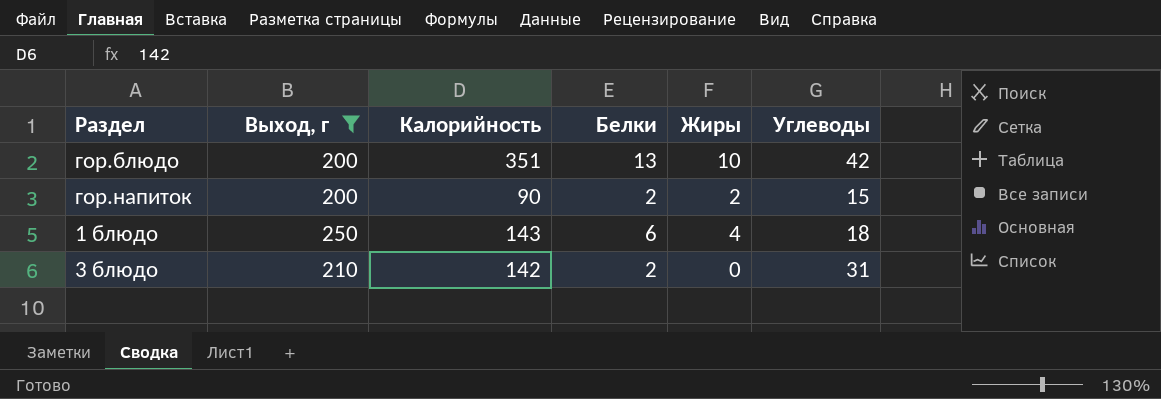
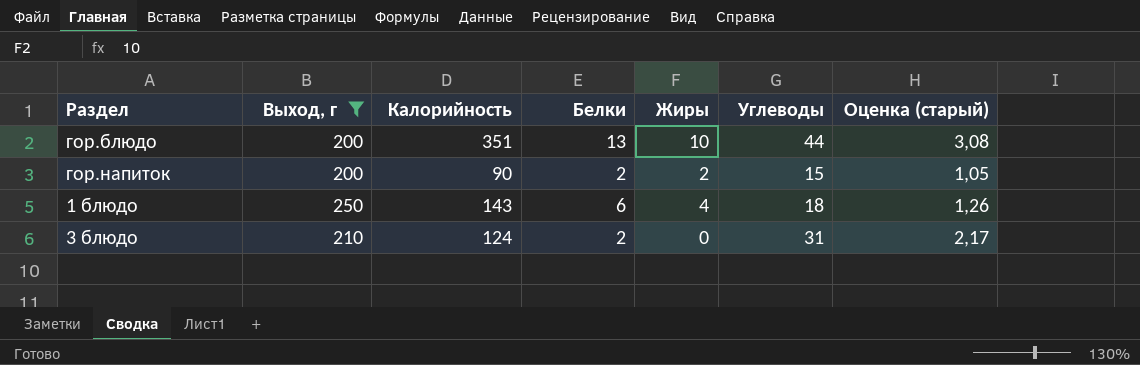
column Оценка (старый) | formula: none -> [Углеводы] * 0,07
гор.блюдо | Углеводы: 42 -> 44
3 блюдо | Калорийность: 142 -> 124

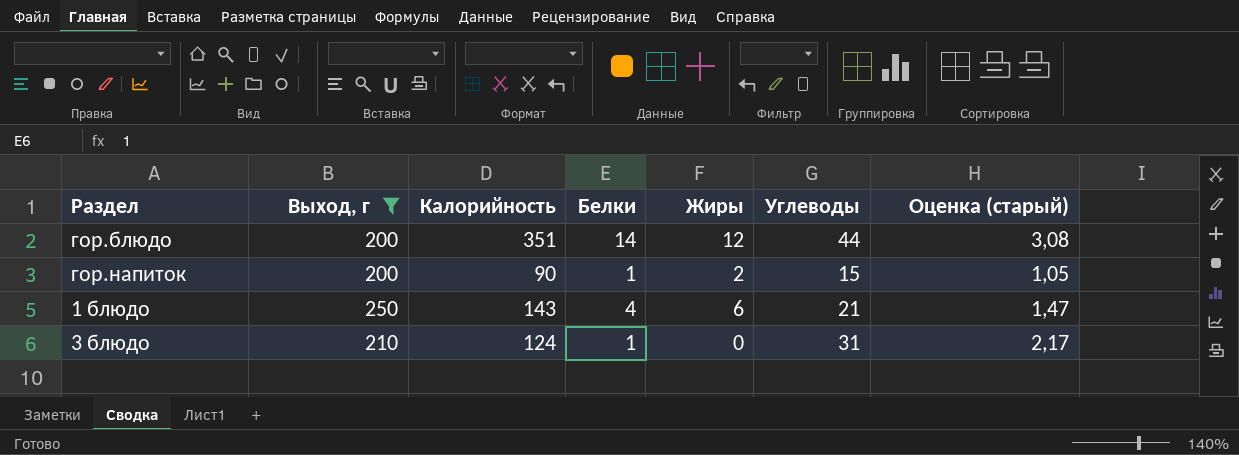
гор.блюдо | Белки: 13 -> 14
гор.блюдо | Жиры: 10 -> 12
гор.напиток | Белки: 2 -> 1
1 блюдо | Белки: 6 -> 4
1 блюдо | Жиры: 4 -> 6
1 блюдо | Углеводы: 18 -> 21
1 блюдо | Оценка (старый): 1,26 -> 1,47
3 блюдо | Белки: 2 -> 1

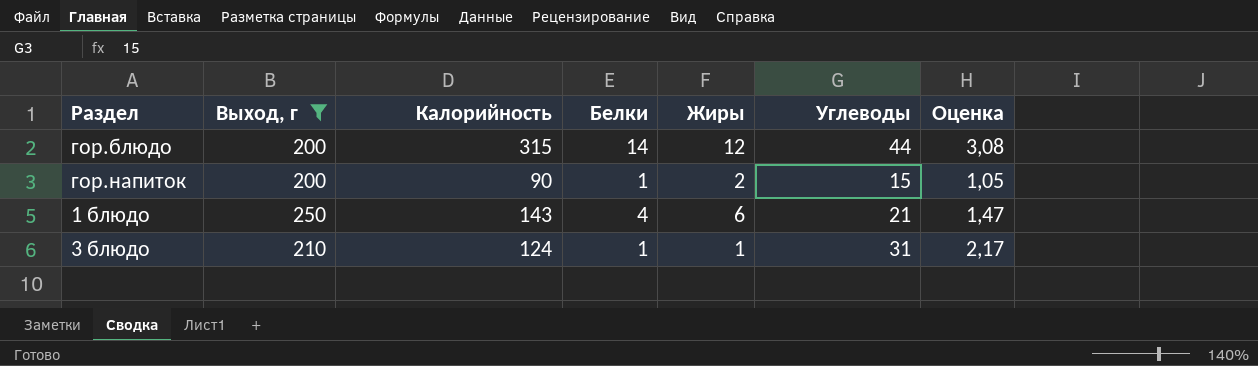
column name: Оценка (старый) -> Оценка
гор.блюдо | Калорийность: 351 -> 315
3 блюдо | Жиры: 0 -> 1

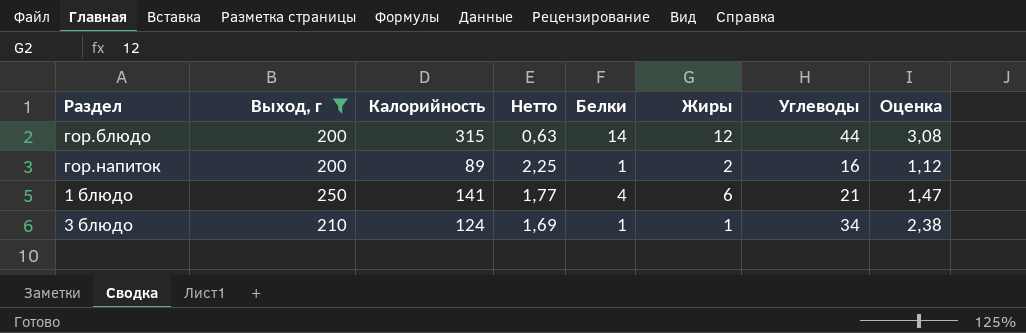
column Нетто | formula: none -> [Выход, г] / [Калорийность]
гор.напиток | Калорийность: 90 -> 89
гор.напиток | Углеводы: 15 -> 16
гор.напиток | Оценка: 1,05 -> 1,12
1 блюдо | Калорийность: 143 -> 141
3 блюдо | Углеводы: 31 -> 34
3 блюдо | Оценка: 2,17 -> 2,38

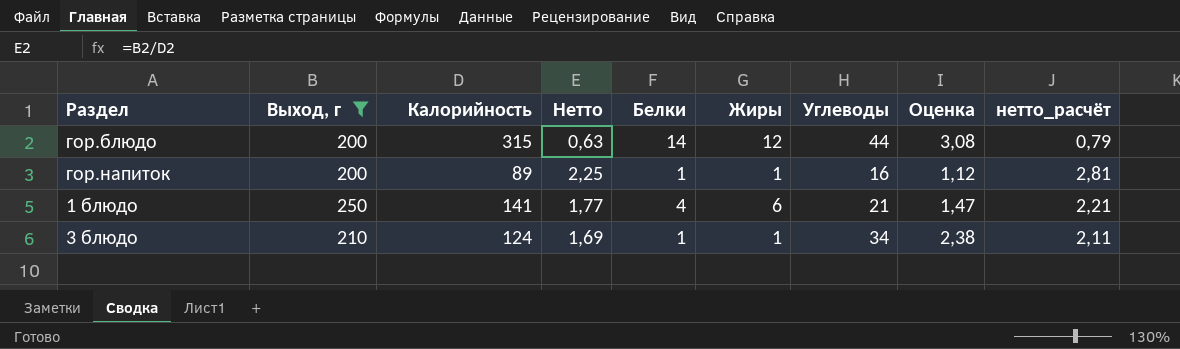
column нетто_расчёт | formula: none -> [Нетто] * 1,25
гор.напиток | Жиры: 2 -> 1

